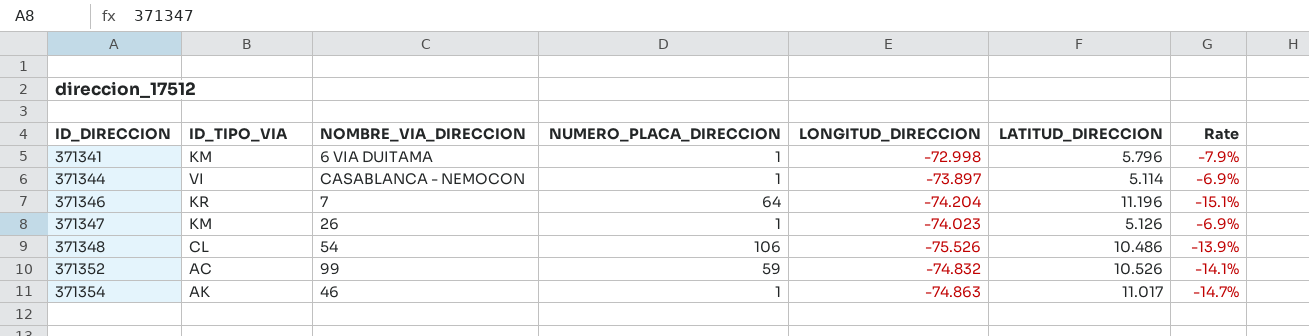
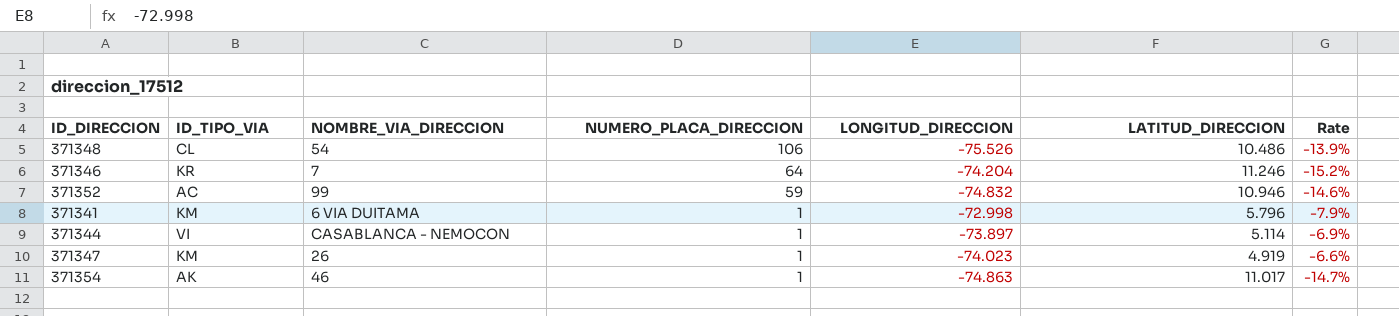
row order: ID_DIRECCION ascending -> NUMERO_PLACA_DIRECCION descending
371346 | LATITUD_DIRECCION: 11.196 -> 11.246
371346 | Rate: -15.1% -> -15.2%
371352 | LATITUD_DIRECCION: 10.526 -> 10.946
371352 | Rate: -14.1% -> -14.6%
371347 | LATITUD_DIRECCION: 5.126 -> 4.919
371347 | Rate: -6.9% -> -6.6%

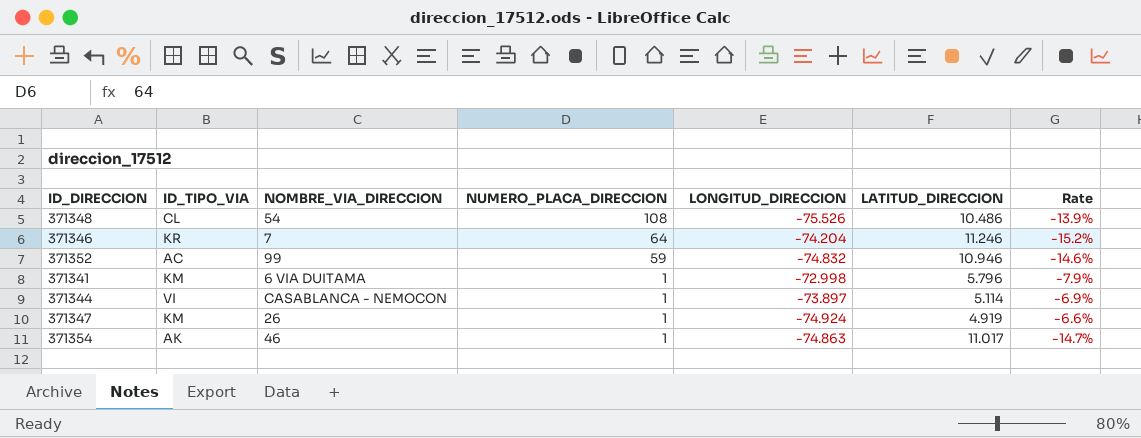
371348 | NUMERO_PLACA_DIRECCION: 106 -> 108
371347 | LONGITUD_DIRECCION: -74.023 -> -74.924

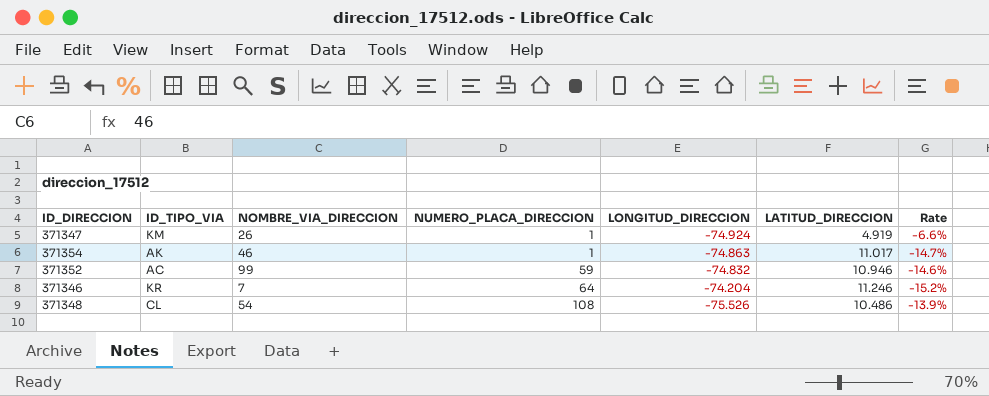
row order: NUMERO_PLACA_DIRECCION descending -> NUMERO_PLACA_DIRECCION ascending
row 371341: KM | 6 VIA DUITAMA | 1 | -72.998 | 5.796 | -7.9% -> none
row 371344: VI | CASABLANCA - NEMOCON | 1 | -73.897 | 5.114 | -6.9% -> none

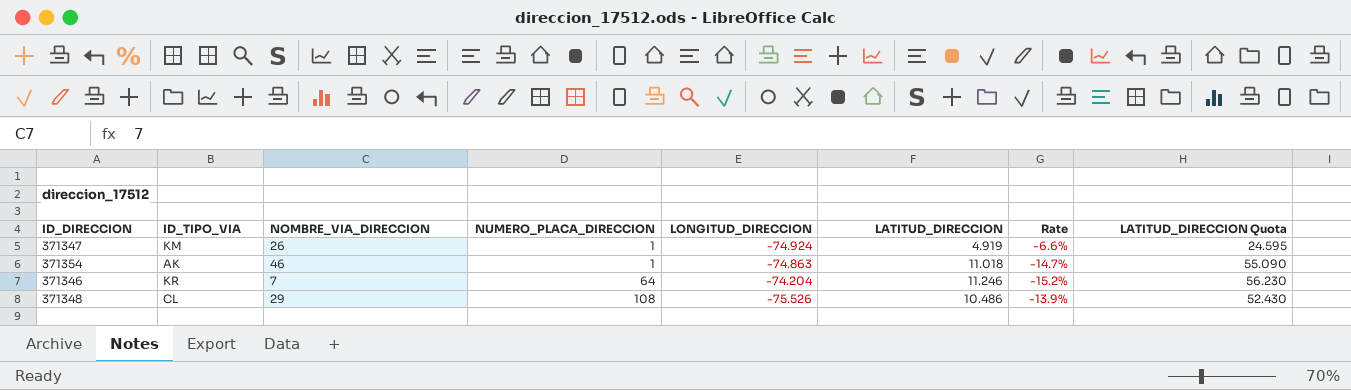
column LATITUD_DIRECCION Quota | formula: none -> [LATITUD_DIRECCION] * 5
row 371352: AC | 99 | 59 | -74.832 | 10.946 | -14.6% -> none
371354 | LATITUD_DIRECCION: 11.017 -> 11.018
371348 | NOMBRE_VIA_DIRECCION: 54 -> 29

